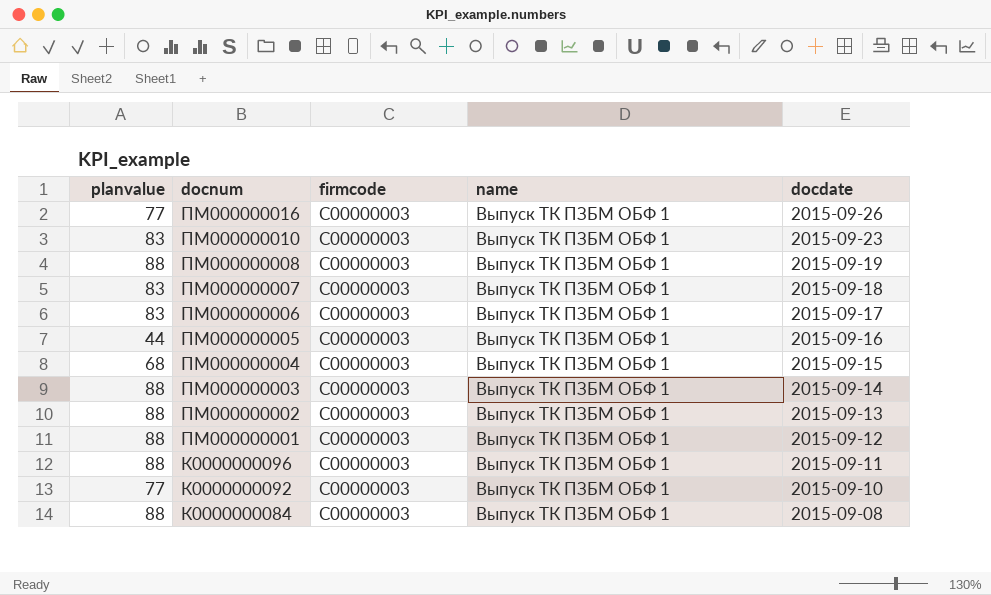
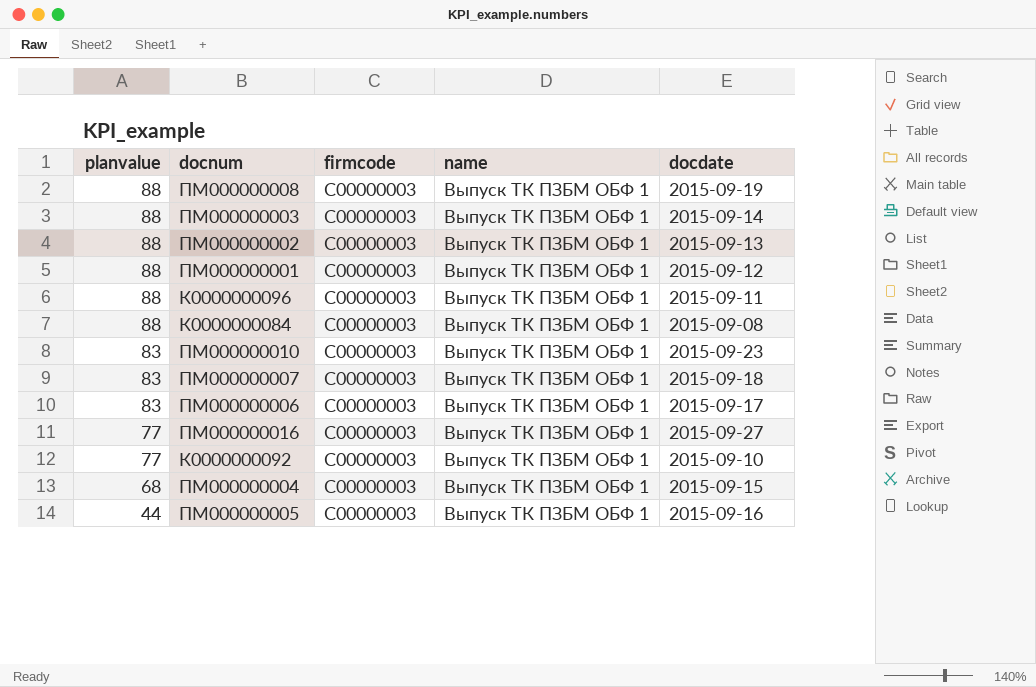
row order: docnum descending -> planvalue descending
ПМ000000016 | docdate: 2015-09-26 -> 2015-09-27

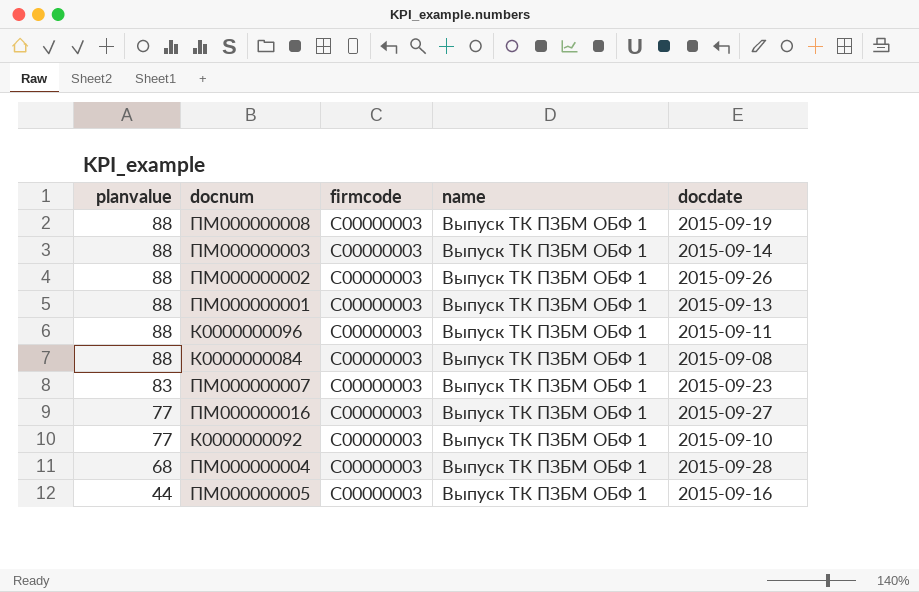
row ПМ000000010: 83 | С00000003 | Выпуск ТК ПЗБМ ОБФ 1 | 2015-09-23 -> none
row ПМ000000006: 83 | С00000003 | Выпуск ТК ПЗБМ ОБФ 1 | 2015-09-17 -> none
ПМ000000002 | docdate: 2015-09-13 -> 2015-09-26
ПМ000000001 | docdate: 2015-09-12 -> 2015-09-13
ПМ000000007 | docdate: 2015-09-18 -> 2015-09-23
ПМ000000004 | docdate: 2015-09-15 -> 2015-09-28

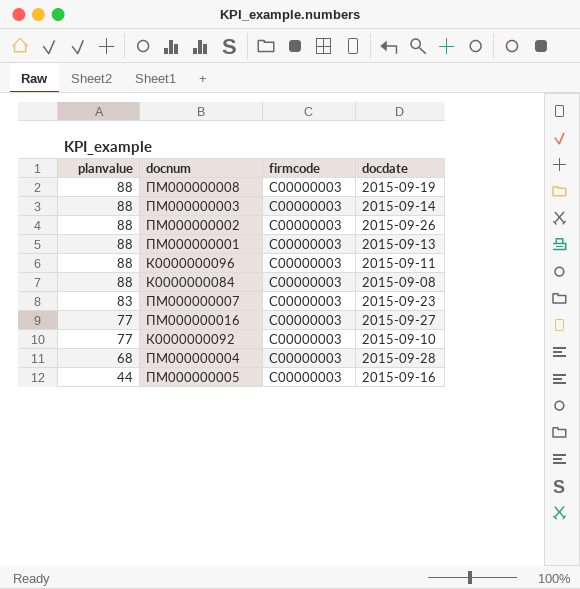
column name | position: 4 -> none

